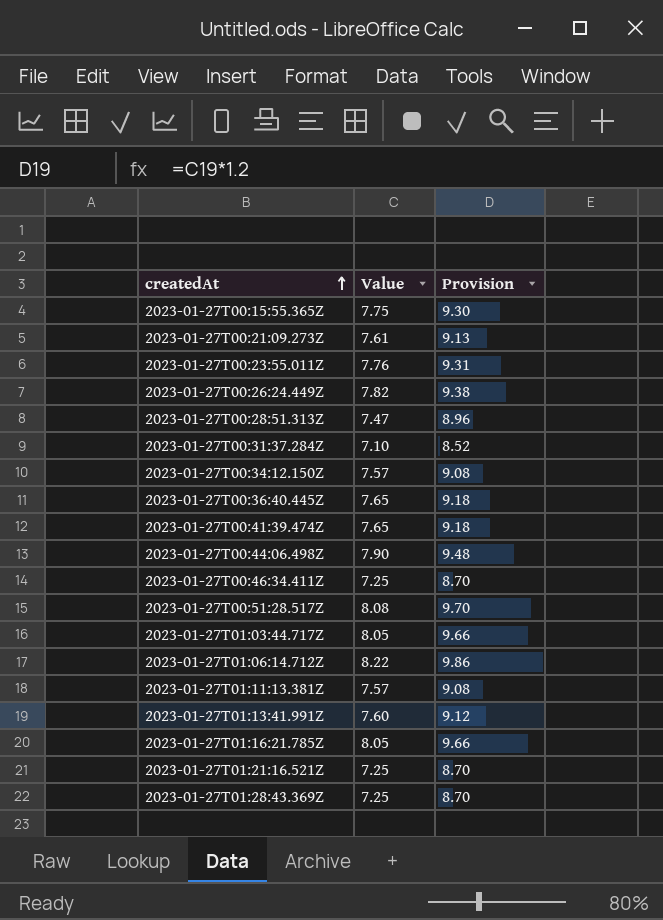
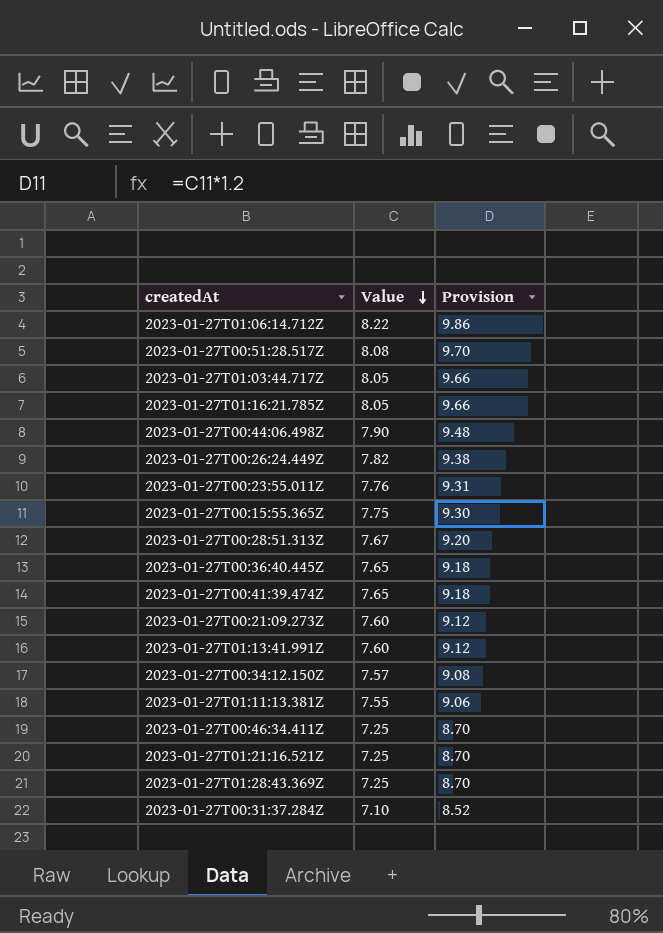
row order: createdAt ascending -> Value descending
2023-01-27T00:28:51.313Z | Value: 7.47 -> 7.67
2023-01-27T00:28:51.313Z | Provision: 8.96 -> 9.20
2023-01-27T00:21:09.273Z | Value: 7.61 -> 7.60
2023-01-27T00:21:09.273Z | Provision: 9.13 -> 9.12
2023-01-27T01:11:13.381Z | Value: 7.57 -> 7.55
2023-01-27T01:11:13.381Z | Provision: 9.08 -> 9.06

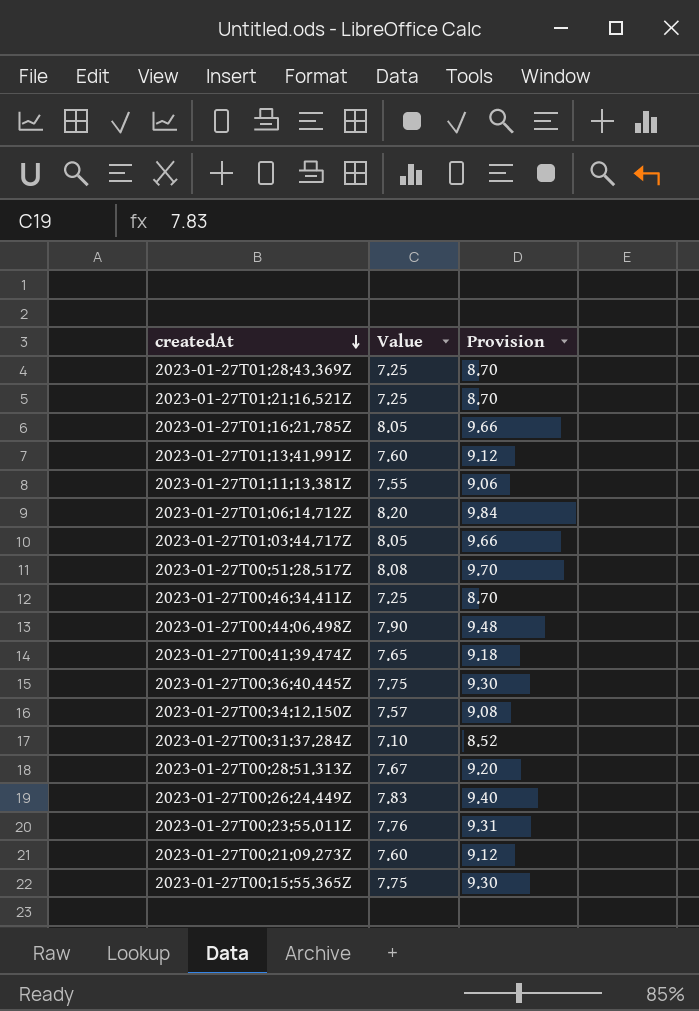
row order: Value descending -> createdAt descending
2023-01-27T01:06:14.712Z | Value: 8.22 -> 8.20
2023-01-27T01:06:14.712Z | Provision: 9.86 -> 9.84
2023-01-27T00:36:40.445Z | Value: 7.65 -> 7.75
2023-01-27T00:36:40.445Z | Provision: 9.18 -> 9.30
2023-01-27T00:26:24.449Z | Value: 7.82 -> 7.83
2023-01-27T00:26:24.449Z | Provision: 9.38 -> 9.40

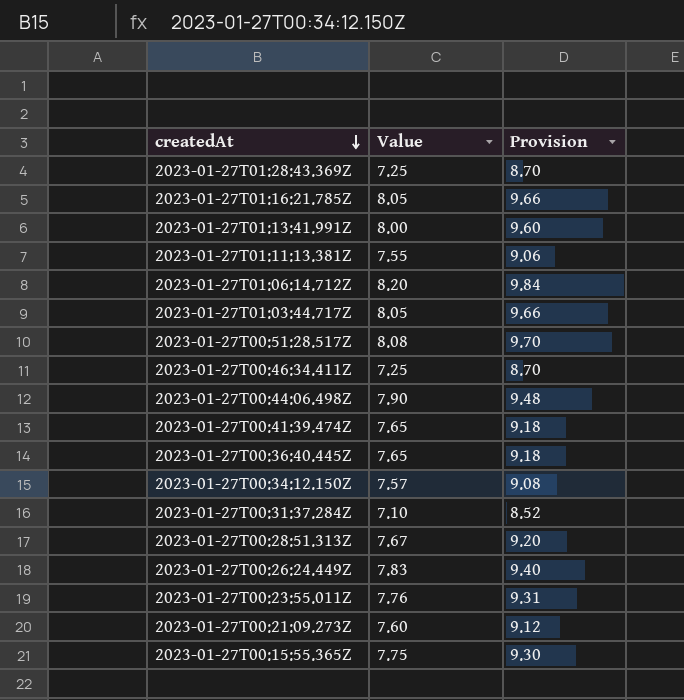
row 2023-01-27T01:21:16.521Z: 7.25 | 8.70 -> none
2023-01-27T01:13:41.991Z | Value: 7.60 -> 8.00
2023-01-27T01:13:41.991Z | Provision: 9.12 -> 9.60
2023-01-27T00:36:40.445Z | Value: 7.75 -> 7.65
2023-01-27T00:36:40.445Z | Provision: 9.30 -> 9.18

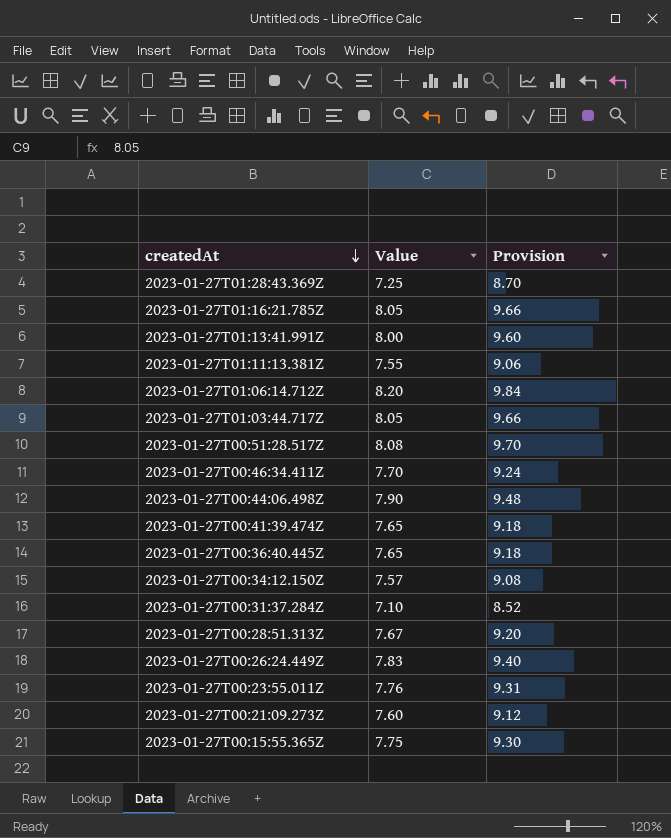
2023-01-27T00:46:34.411Z | Value: 7.25 -> 7.70
2023-01-27T00:46:34.411Z | Provision: 8.70 -> 9.24

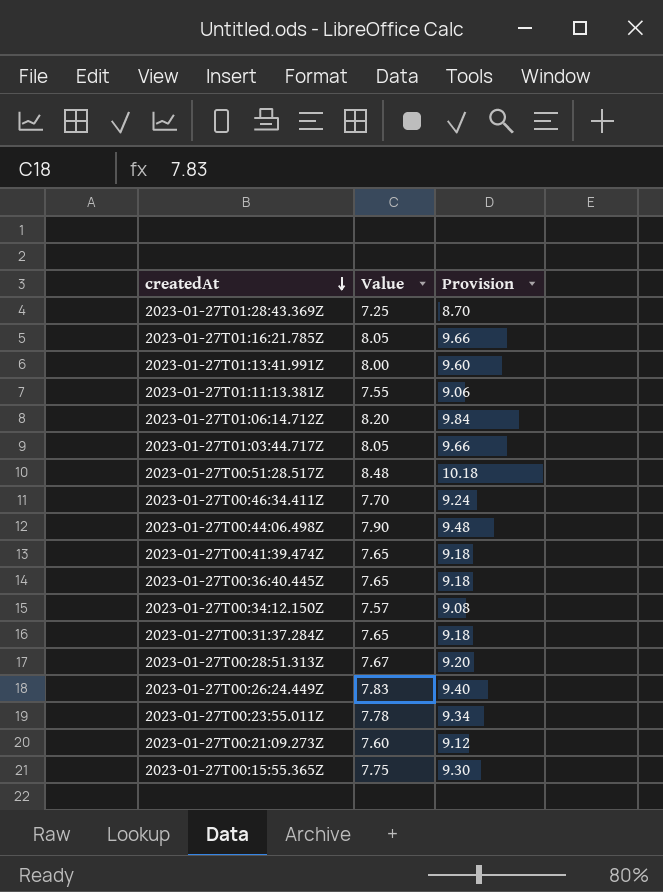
2023-01-27T00:51:28.517Z | Value: 8.08 -> 8.48
2023-01-27T00:51:28.517Z | Provision: 9.70 -> 10.18
2023-01-27T00:31:37.284Z | Value: 7.10 -> 7.65
2023-01-27T00:31:37.284Z | Provision: 8.52 -> 9.18
2023-01-27T00:23:55.011Z | Value: 7.76 -> 7.78
2023-01-27T00:23:55.011Z | Provision: 9.31 -> 9.34

